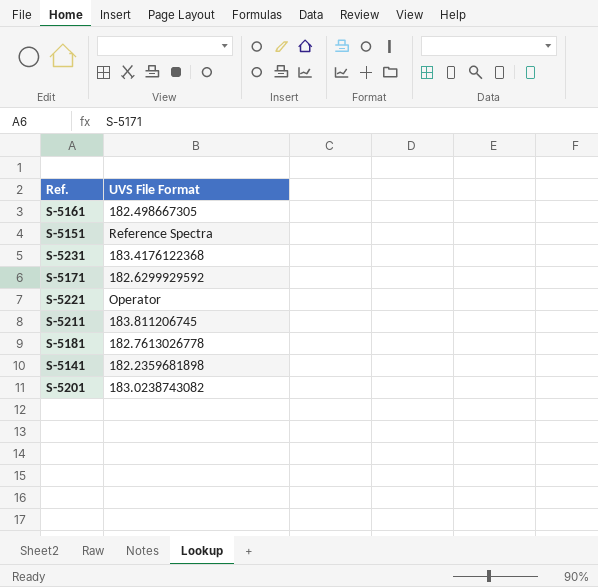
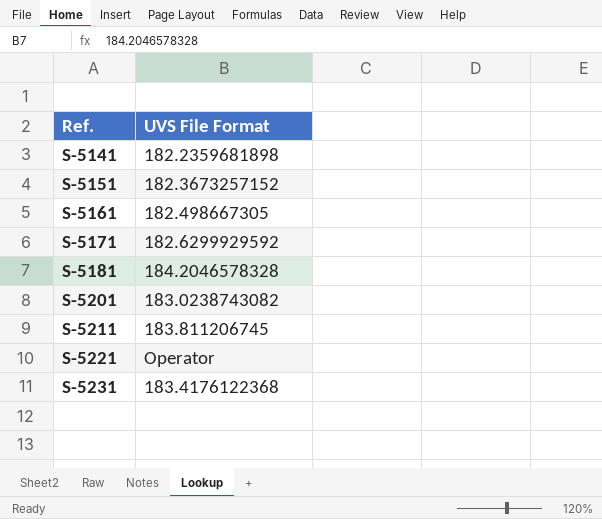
row order: none -> Ref. ascending
S-5151 | UVS File Format: Reference Spectra -> 182.3673257152
S-5181 | UVS File Format: 182.7613026778 -> 184.2046578328

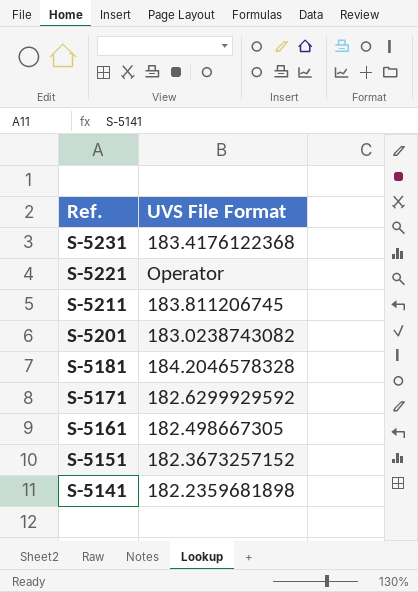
row order: Ref. ascending -> Ref. descending

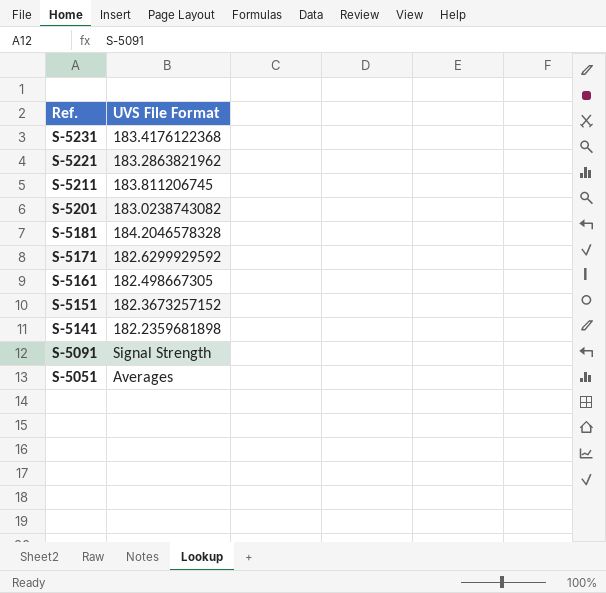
S-5221 | UVS File Format: Operator -> 183.2863821962
row S-5091: none -> Signal Strength
row S-5051: none -> Averages

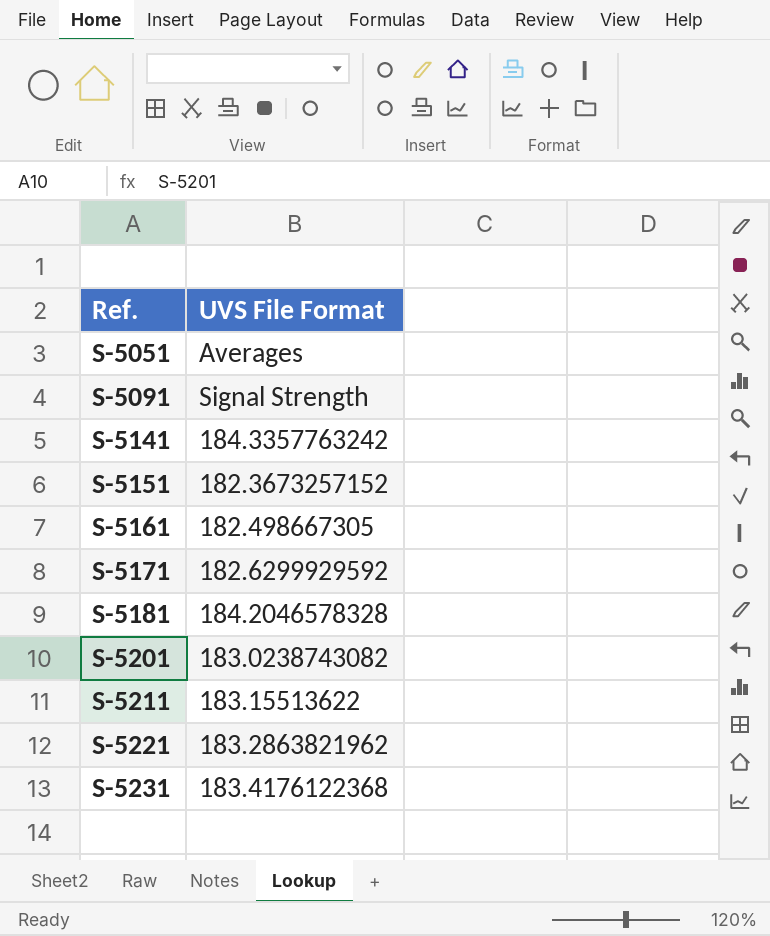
row order: Ref. descending -> Ref. ascending
S-5141 | UVS File Format: 182.2359681898 -> 184.3357763242
S-5211 | UVS File Format: 183.811206745 -> 183.15513622

